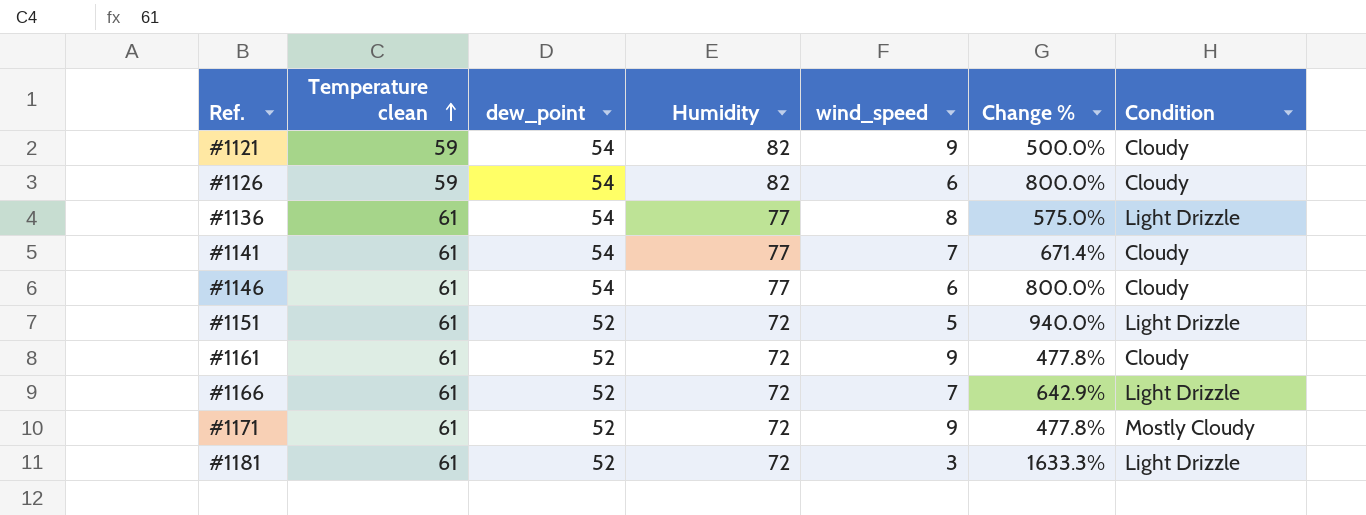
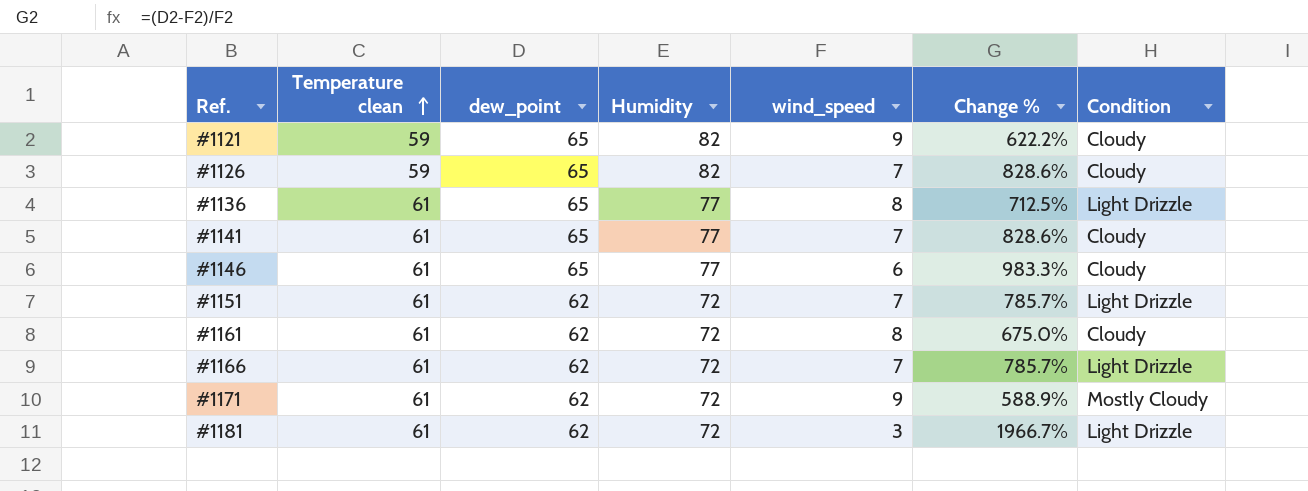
#1121 | dew_point: 54 -> 65
#1121 | Change %: 500.0% -> 622.2%
#1126 | dew_point: 54 -> 65
#1126 | wind_speed: 6 -> 7
#1126 | Change %: 800.0% -> 828.6%
#1136 | dew_point: 54 -> 65
#1136 | Change %: 575.0% -> 712.5%
#1141 | dew_point: 54 -> 65
#1141 | Change %: 671.4% -> 828.6%
#1146 | dew_point: 54 -> 65
#1146 | Change %: 800.0% -> 983.3%
#1151 | dew_point: 52 -> 62
#1151 | wind_speed: 5 -> 7
#1151 | Change %: 940.0% -> 785.7%
#1161 | dew_point: 52 -> 62
#1161 | wind_speed: 9 -> 8
#1161 | Change %: 477.8% -> 675.0%
#1166 | dew_point: 52 -> 62
#1166 | Change %: 642.9% -> 785.7%
#1171 | dew_point: 52 -> 62
#1171 | Change %: 477.8% -> 588.9%
#1181 | dew_point: 52 -> 62
#1181 | Change %: 1633.3% -> 1966.7%

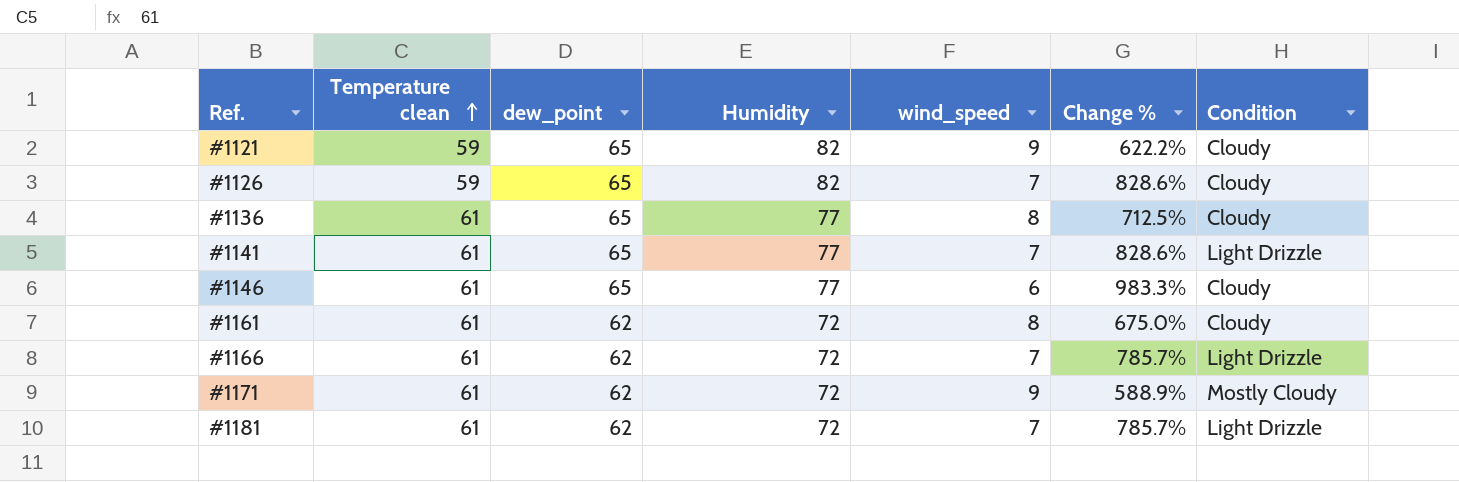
row #1151: 61 | 62 | 72 | 7 | 785.7% | Light Drizzle -> none
#1136 | Condition: Light Drizzle -> Cloudy
#1141 | Condition: Cloudy -> Light Drizzle
#1181 | wind_speed: 3 -> 7
#1181 | Change %: 1966.7% -> 785.7%

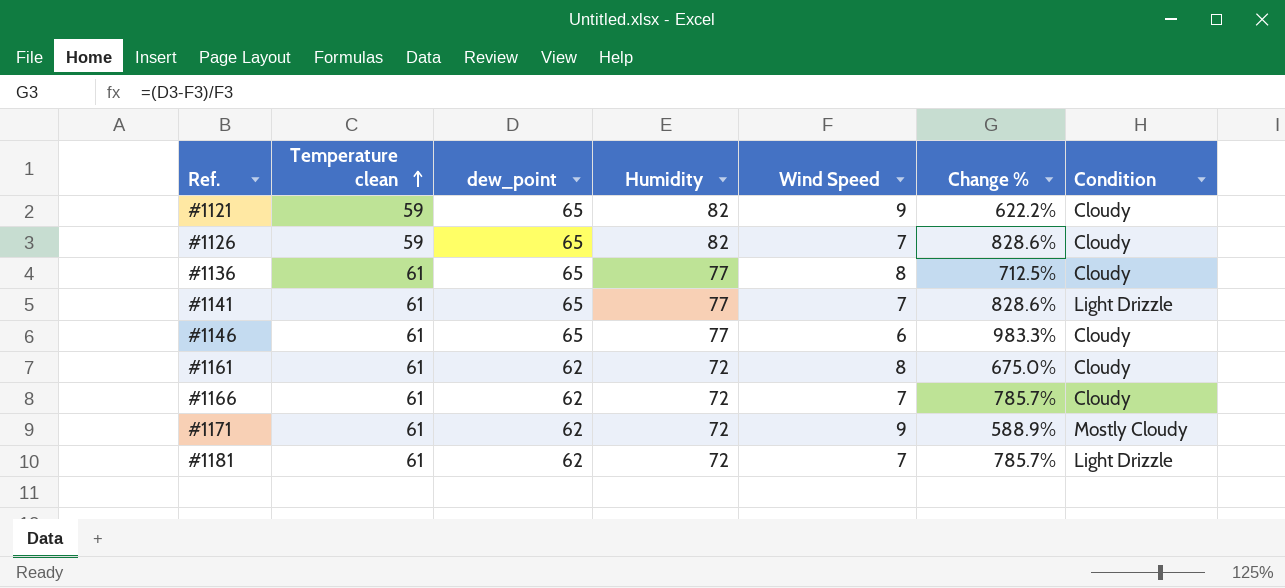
column name: wind_speed -> Wind Speed
#1166 | Condition: Light Drizzle -> Cloudy

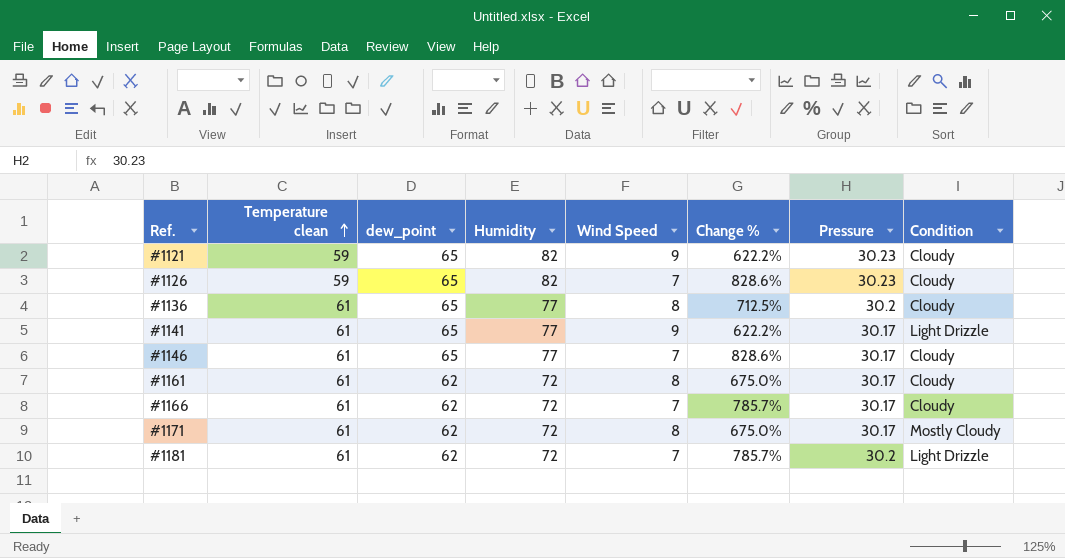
column Pressure | position: none -> 7
#1141 | Wind Speed: 7 -> 9
#1141 | Change %: 828.6% -> 622.2%
#1146 | Wind Speed: 6 -> 7
#1146 | Change %: 983.3% -> 828.6%
#1171 | Wind Speed: 9 -> 8
#1171 | Change %: 588.9% -> 675.0%

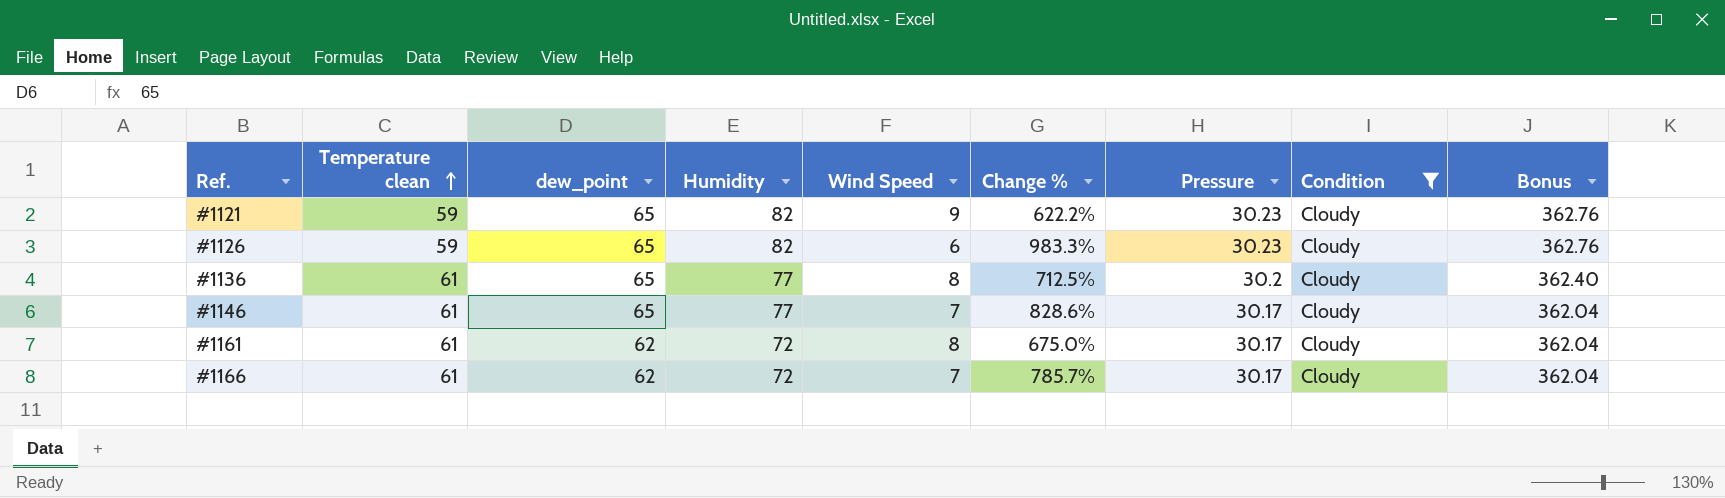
filter: none -> Condition = Cloudy
column Bonus | formula: none -> [Pressure] * 12
#1126 | Wind Speed: 7 -> 6
#1126 | Change %: 828.6% -> 983.3%

